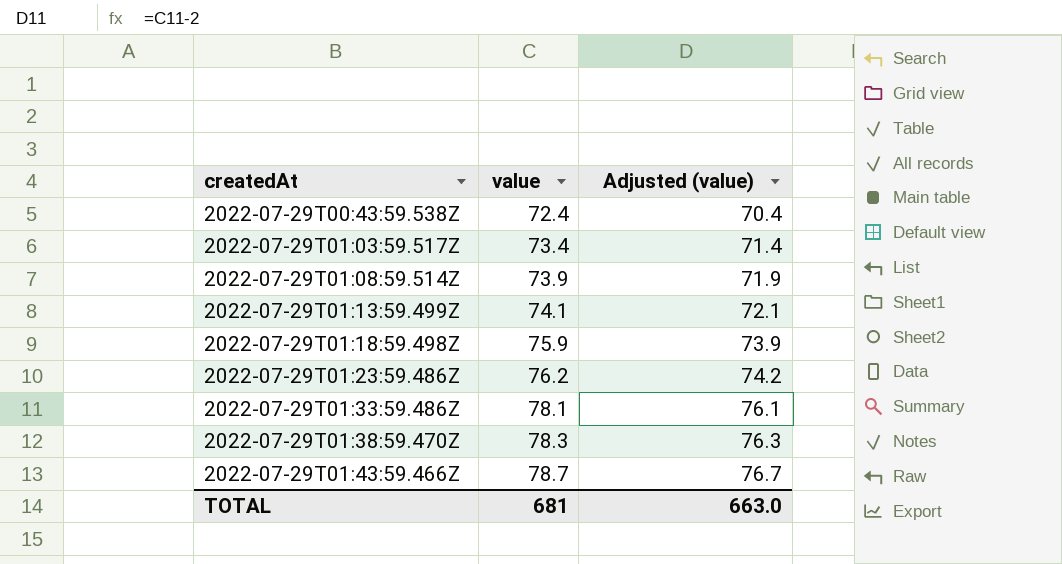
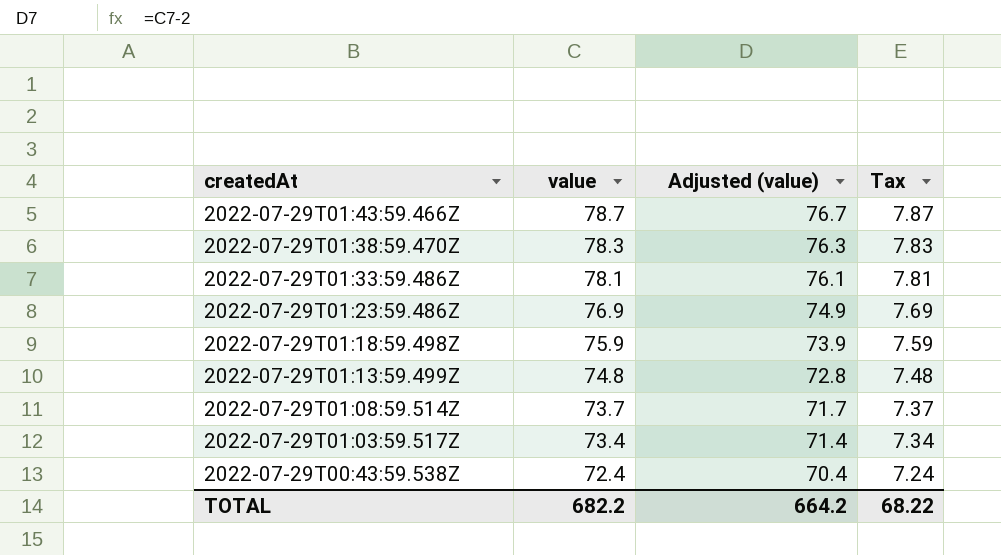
row order: createdAt ascending -> createdAt descending
column Tax | formula: none -> [value] * 0.1
2022-07-29T01:23:59.486Z | value: 76.2 -> 76.9
2022-07-29T01:23:59.486Z | Adjusted (value): 74.2 -> 74.9
2022-07-29T01:13:59.499Z | value: 74.1 -> 74.8
2022-07-29T01:13:59.499Z | Adjusted (value): 72.1 -> 72.8
2022-07-29T01:08:59.514Z | value: 73.9 -> 73.7
2022-07-29T01:08:59.514Z | Adjusted (value): 71.9 -> 71.7
TOTAL | value: 681 -> 682.2
TOTAL | Adjusted (value): 663.0 -> 664.2

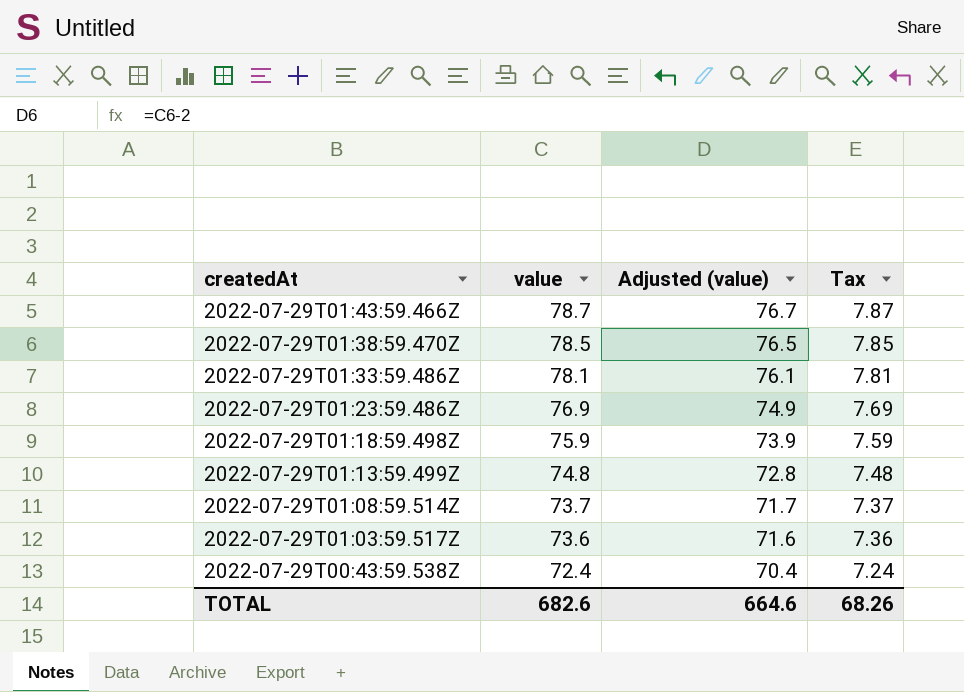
2022-07-29T01:38:59.470Z | value: 78.3 -> 78.5
2022-07-29T01:38:59.470Z | Adjusted (value): 76.3 -> 76.5
2022-07-29T01:38:59.470Z | Tax: 7.83 -> 7.85
2022-07-29T01:03:59.517Z | value: 73.4 -> 73.6
2022-07-29T01:03:59.517Z | Adjusted (value): 71.4 -> 71.6
2022-07-29T01:03:59.517Z | Tax: 7.34 -> 7.36
TOTAL | value: 682.2 -> 682.6
TOTAL | Adjusted (value): 664.2 -> 664.6
TOTAL | Tax: 68.22 -> 68.26

